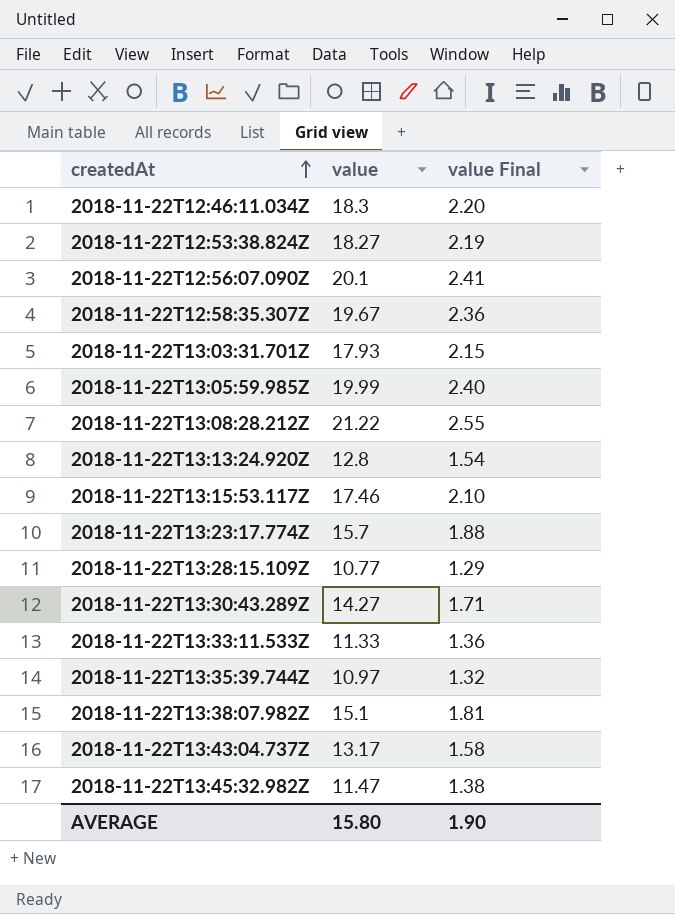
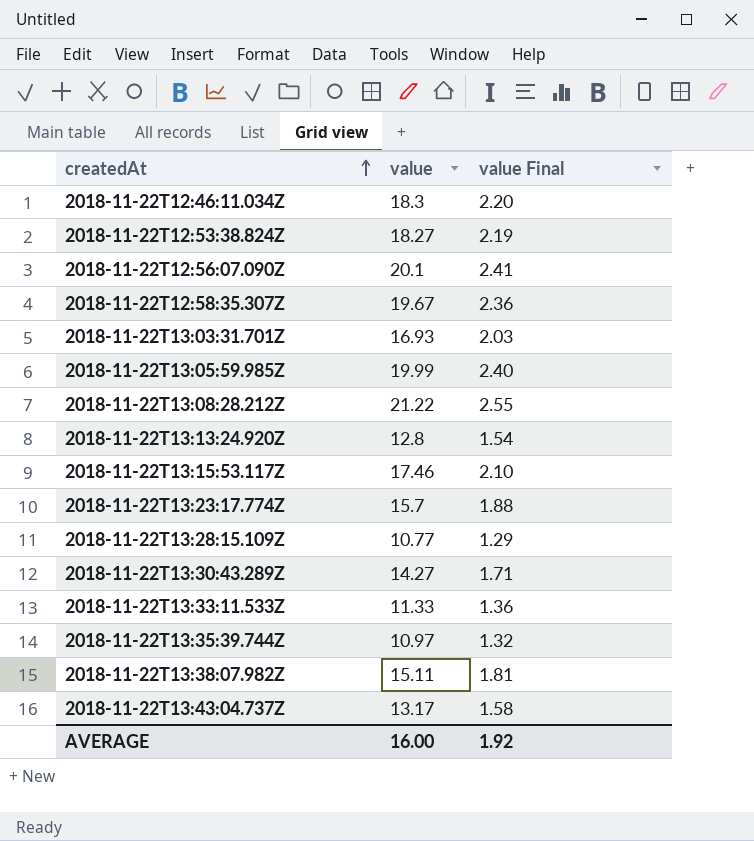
row 2018-11-22T13:45:32.982Z: 11.47 | 1.38 -> none
2018-11-22T13:03:31.701Z | value: 17.93 -> 16.93
2018-11-22T13:03:31.701Z | value Final: 2.15 -> 2.03
2018-11-22T13:38:07.982Z | value: 15.1 -> 15.11
AVERAGE | value: 15.80 -> 16.00
AVERAGE | value Final: 1.90 -> 1.92

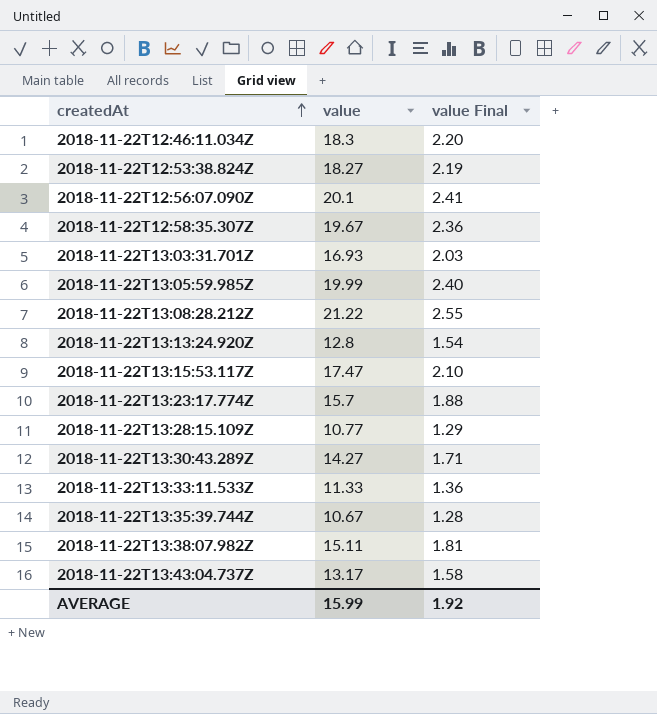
2018-11-22T13:15:53.117Z | value: 17.46 -> 17.47
2018-11-22T13:35:39.744Z | value: 10.97 -> 10.67
2018-11-22T13:35:39.744Z | value Final: 1.32 -> 1.28
AVERAGE | value: 16.00 -> 15.99

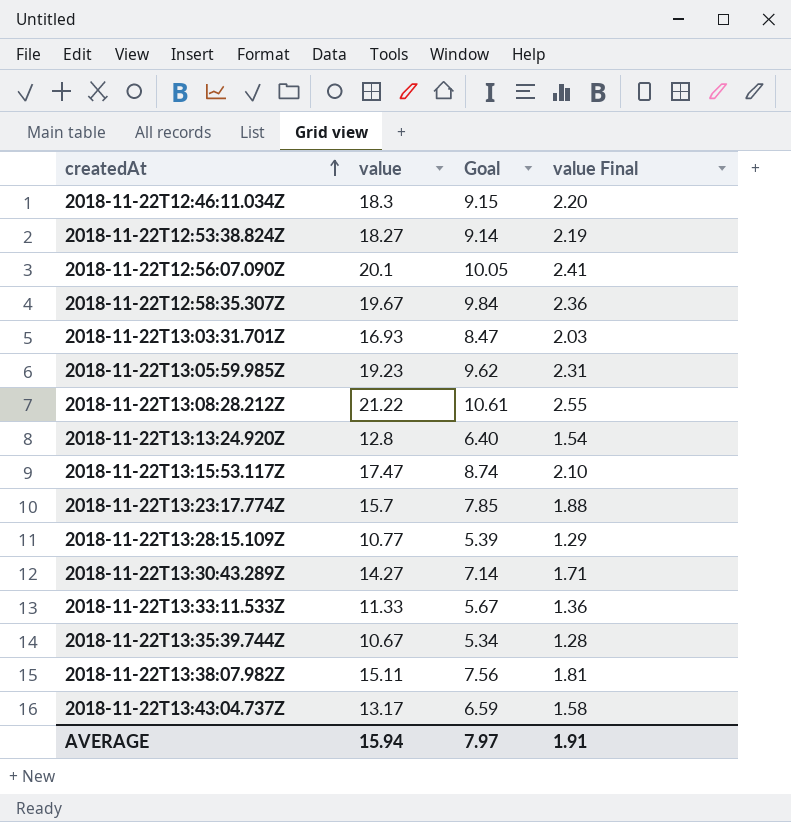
column Goal | formula: none -> [value] * 0.5
2018-11-22T13:05:59.985Z | value: 19.99 -> 19.23
2018-11-22T13:05:59.985Z | value Final: 2.40 -> 2.31
AVERAGE | value: 15.99 -> 15.94
AVERAGE | value Final: 1.92 -> 1.91

